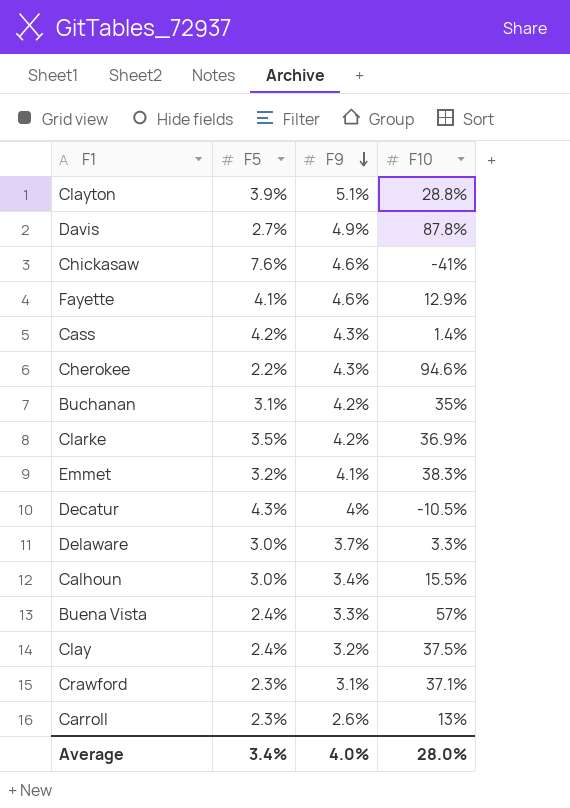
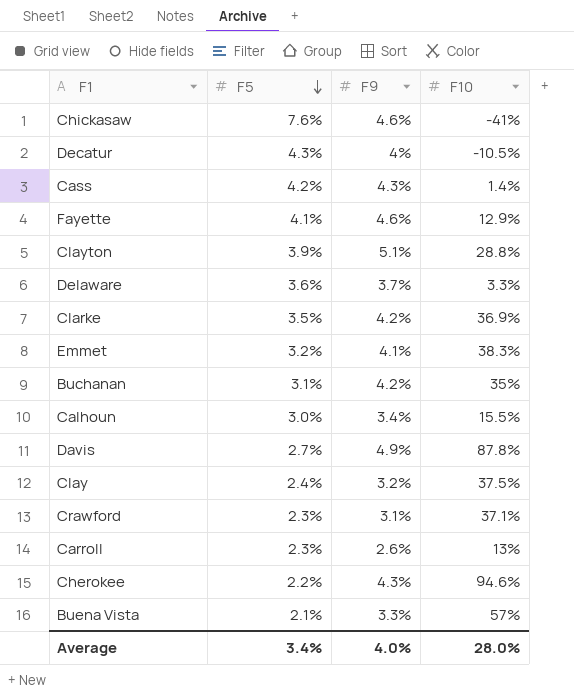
row order: F9 descending -> F5 descending
Delaware | F5: 3.0% -> 3.6%
Buena Vista | F5: 2.4% -> 2.1%

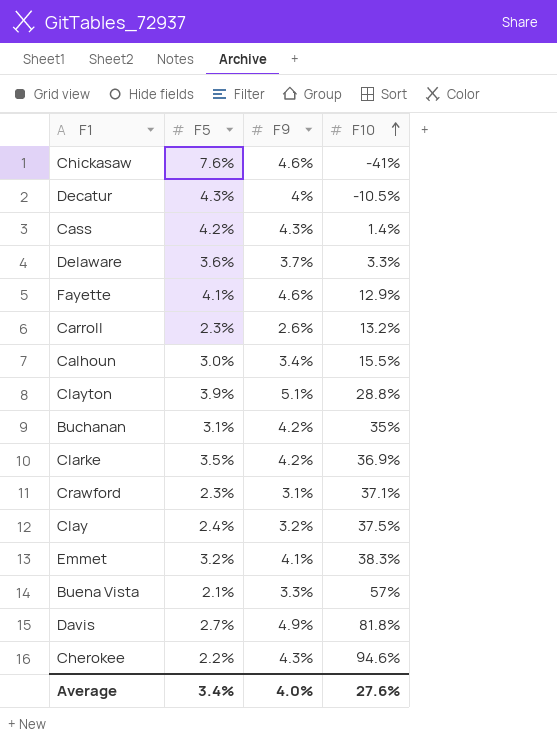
row order: F5 descending -> F10 ascending
Carroll | F10: 13% -> 13.2%
Davis | F10: 87.8% -> 81.8%
Average | F10: 28.0% -> 27.6%

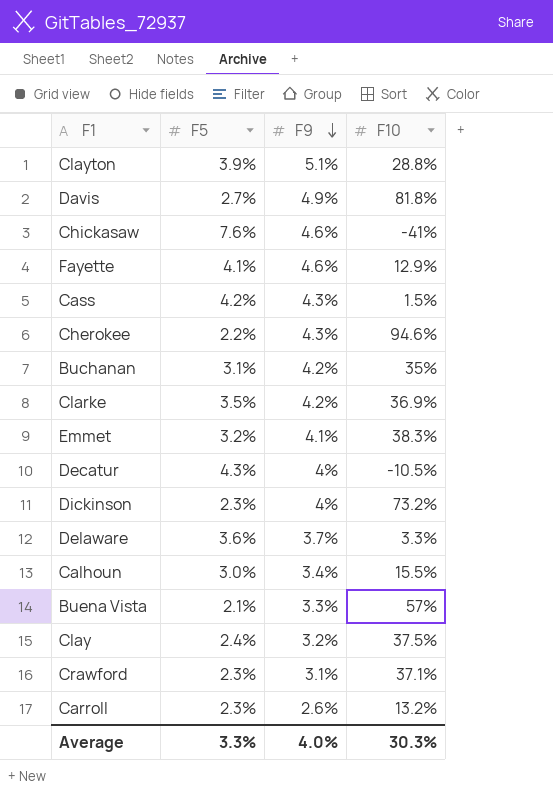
row order: F10 ascending -> F9 descending
Cass | F10: 1.4% -> 1.5%
row Dickinson: none -> 2.3% | 4% | 73.2%
Average | F5: 3.4% -> 3.3%
Average | F10: 27.6% -> 30.3%

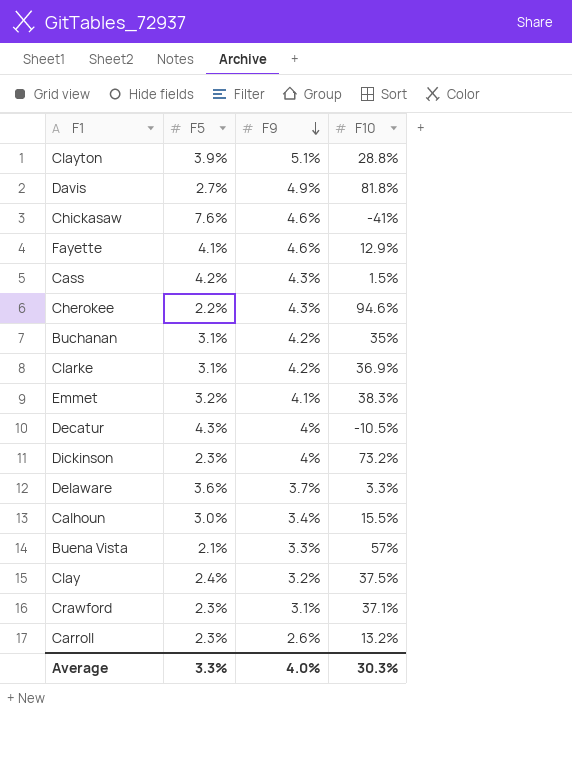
Clarke | F5: 3.5% -> 3.1%

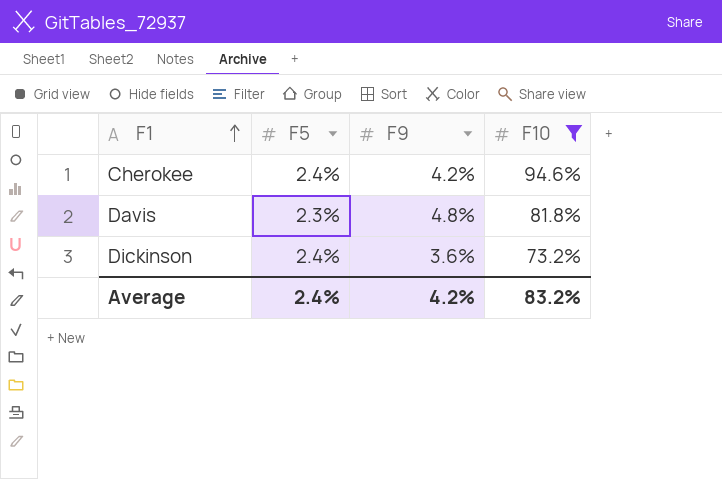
filter: none -> F10 >= 73.2%
row order: F9 descending -> F1 ascending
Cherokee | F5: 2.2% -> 2.4%
Cherokee | F9: 4.3% -> 4.2%
Davis | F5: 2.7% -> 2.3%
Davis | F9: 4.9% -> 4.8%
Dickinson | F5: 2.3% -> 2.4%
Dickinson | F9: 4% -> 3.6%
Average | F5: 3.3% -> 2.4%
Average | F9: 4.0% -> 4.2%
Average | F10: 30.3% -> 83.2%

